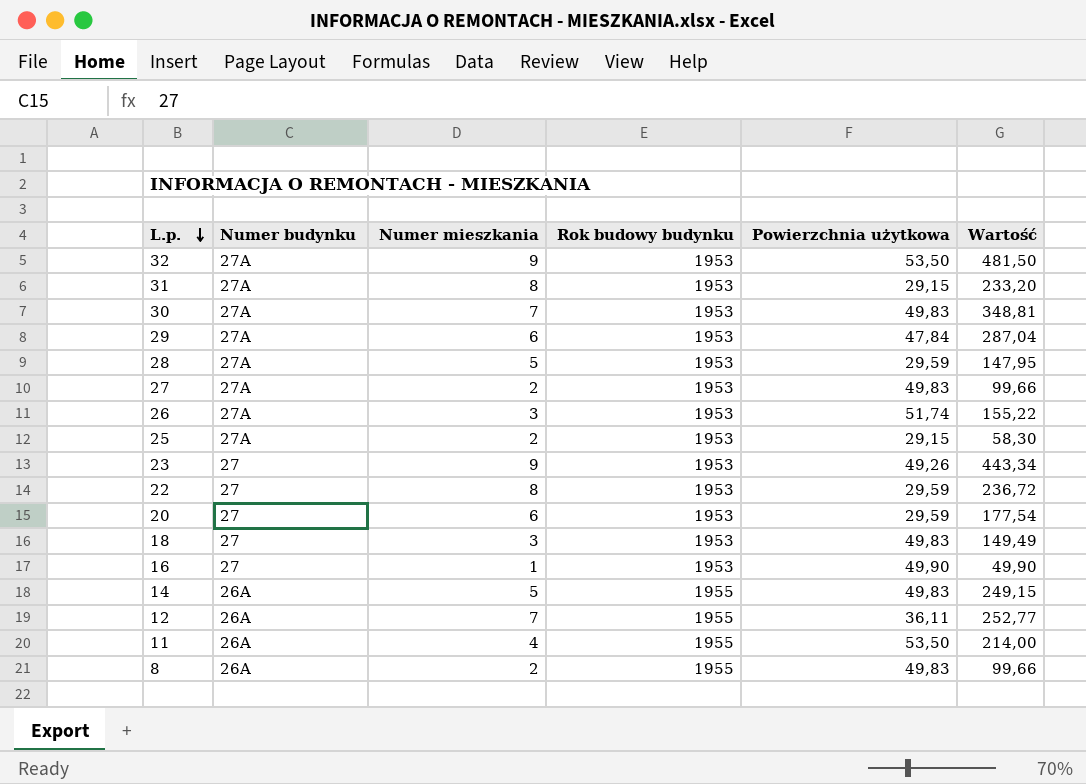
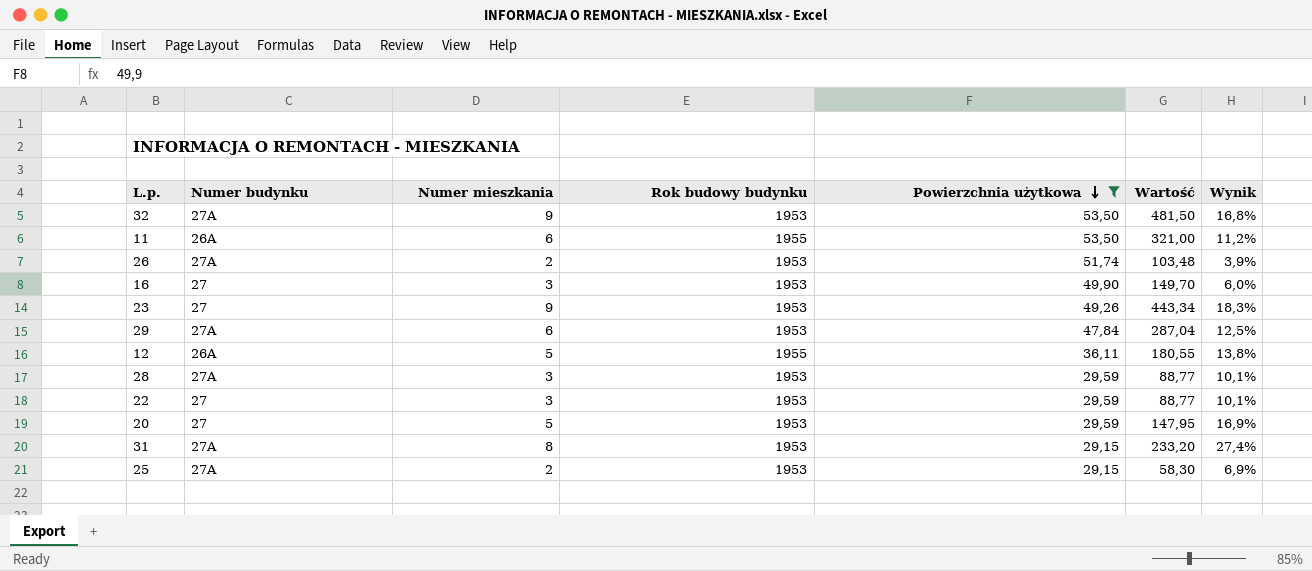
filter: none -> Powierzchnia użytkowa != 49,83
row order: L.p. descending -> Powierzchnia użytkowa descending
column Wynik | formula: none -> [Numer mieszkania] / [Powierzchnia użytkowa]
11 | Numer mieszkania: 4 -> 6
11 | Wartość: 214,00 -> 321,00
26 | Numer mieszkania: 3 -> 2
26 | Wartość: 155,22 -> 103,48
16 | Numer mieszkania: 1 -> 3
16 | Wartość: 49,90 -> 149,70
12 | Numer mieszkania: 7 -> 5
12 | Wartość: 252,77 -> 180,55
28 | Numer mieszkania: 5 -> 3
28 | Wartość: 147,95 -> 88,77
22 | Numer mieszkania: 8 -> 3
22 | Wartość: 236,72 -> 88,77
20 | Numer mieszkania: 6 -> 5
20 | Wartość: 177,54 -> 147,95

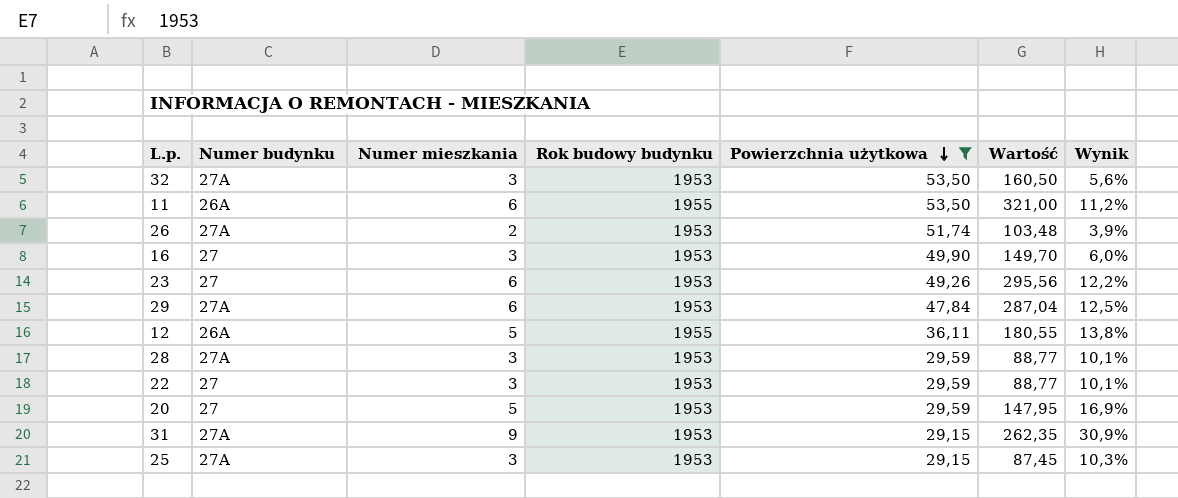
32 | Numer mieszkania: 9 -> 3
32 | Wartość: 481,50 -> 160,50
32 | Wynik: 16,8% -> 5,6%
23 | Numer mieszkania: 9 -> 6
23 | Wartość: 443,34 -> 295,56
23 | Wynik: 18,3% -> 12,2%
31 | Numer mieszkania: 8 -> 9
31 | Wartość: 233,20 -> 262,35
31 | Wynik: 27,4% -> 30,9%
25 | Numer mieszkania: 2 -> 3
25 | Wartość: 58,30 -> 87,45
25 | Wynik: 6,9% -> 10,3%

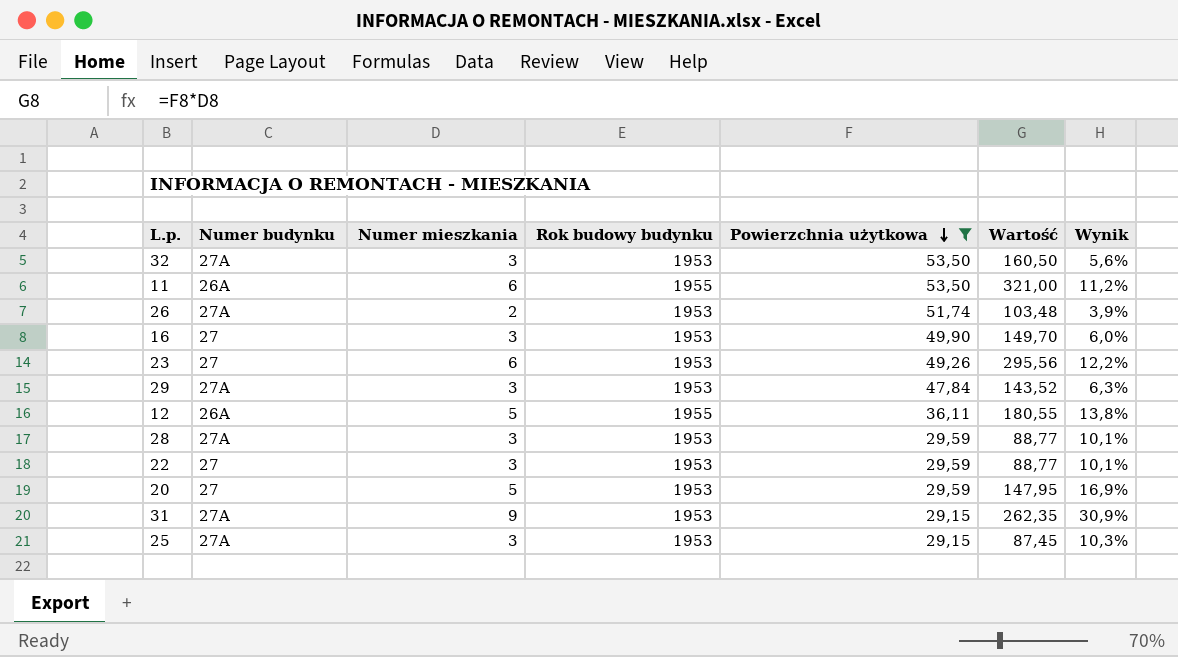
29 | Numer mieszkania: 6 -> 3
29 | Wartość: 287,04 -> 143,52
29 | Wynik: 12,5% -> 6,3%

